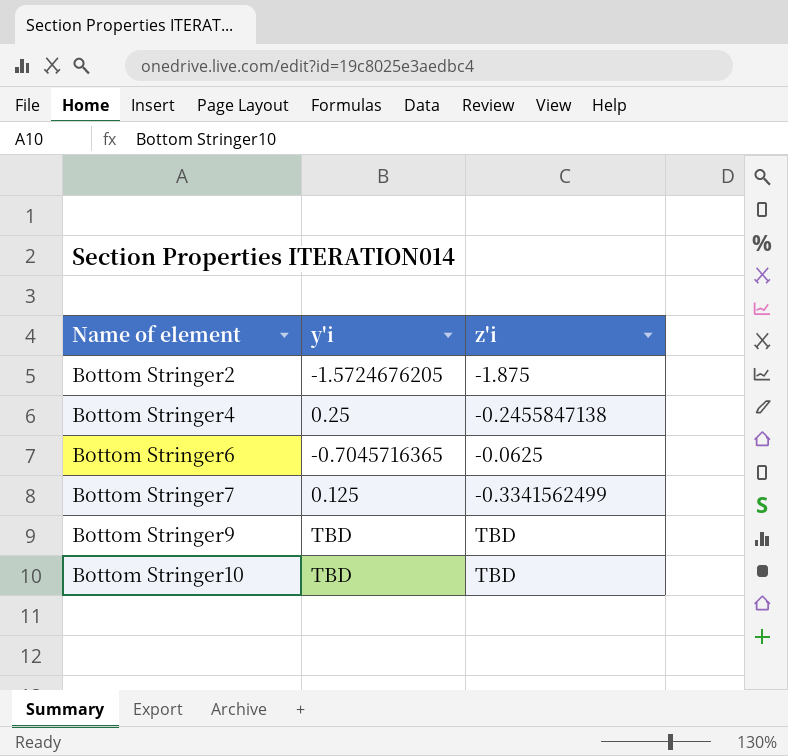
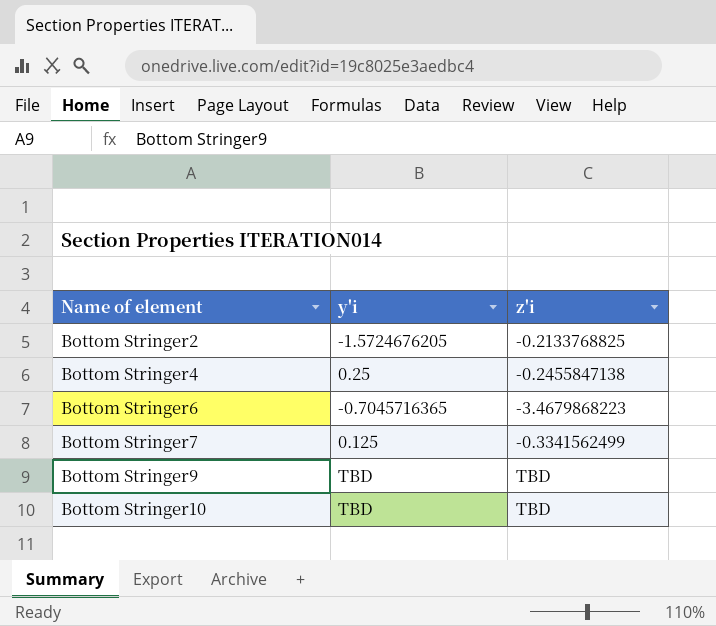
Bottom Stringer2 | z'i: -1.875 -> -0.2133768825
Bottom Stringer6 | z'i: -0.0625 -> -3.4679868223

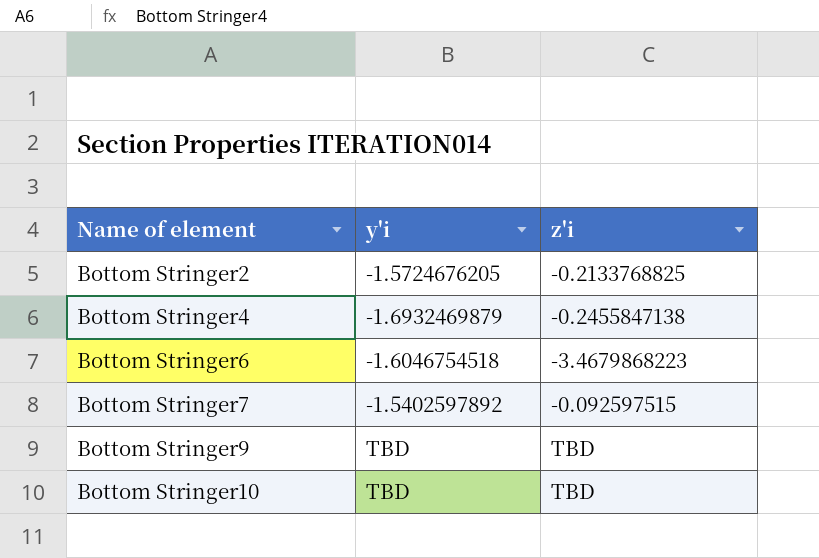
Bottom Stringer4 | y'i: 0.25 -> -1.6932469879
Bottom Stringer6 | y'i: -0.7045716365 -> -1.6046754518
Bottom Stringer7 | y'i: 0.125 -> -1.5402597892
Bottom Stringer7 | z'i: -0.3341562499 -> -0.092597515

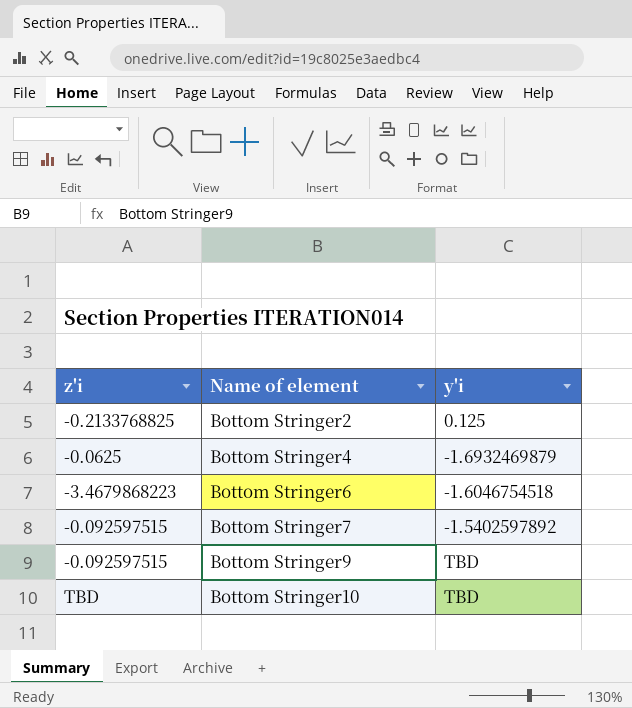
column z'i | position: 3 -> 1
Bottom Stringer2 | y'i: -1.5724676205 -> 0.125
Bottom Stringer4 | z'i: -0.2455847138 -> -0.0625
Bottom Stringer9 | z'i: TBD -> -0.092597515

